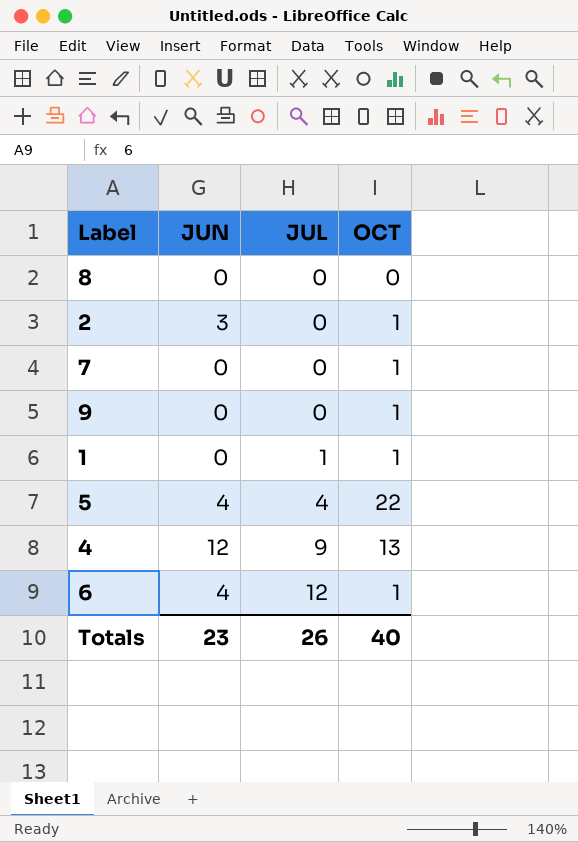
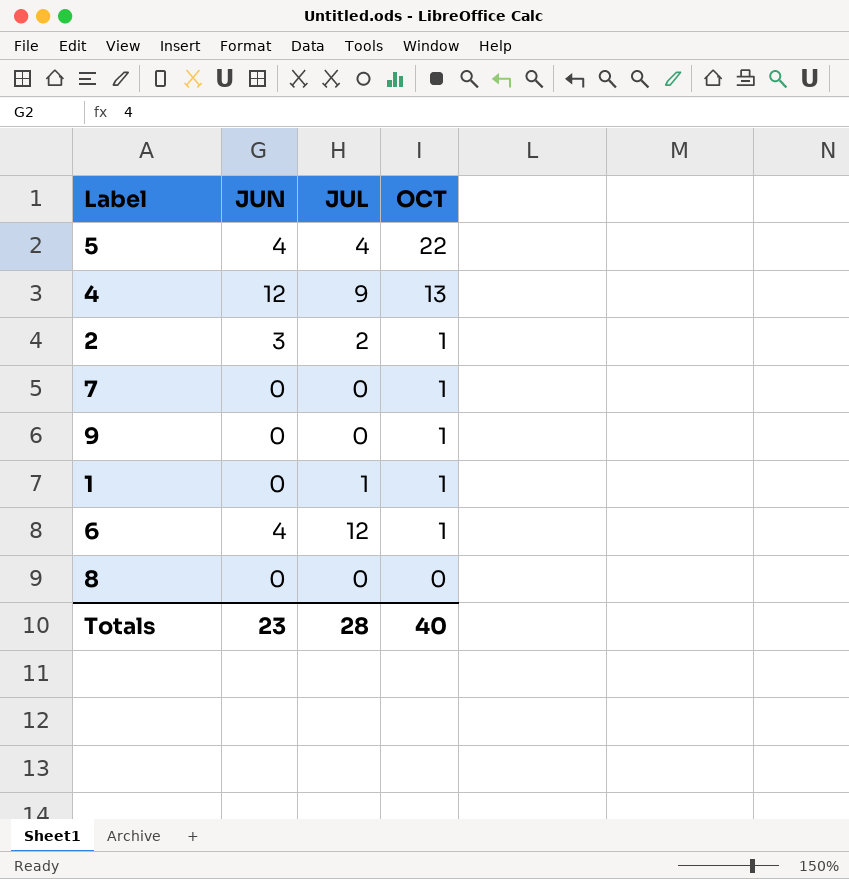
row order: JUL ascending -> OCT descending
2 | JUL: 0 -> 2
Totals | JUL: 26 -> 28

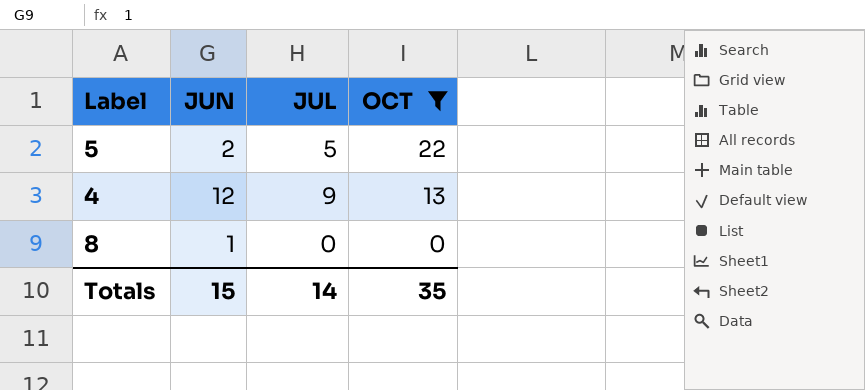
filter: none -> OCT != 1
5 | JUN: 4 -> 2
5 | JUL: 4 -> 5
8 | JUN: 0 -> 1
Totals | JUN: 23 -> 15
Totals | JUL: 28 -> 14
Totals | OCT: 40 -> 35

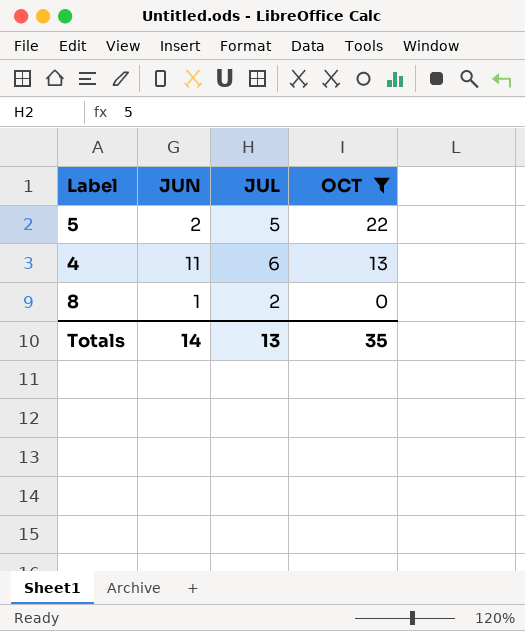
4 | JUN: 12 -> 11
4 | JUL: 9 -> 6
8 | JUL: 0 -> 2
Totals | JUN: 15 -> 14
Totals | JUL: 14 -> 13

